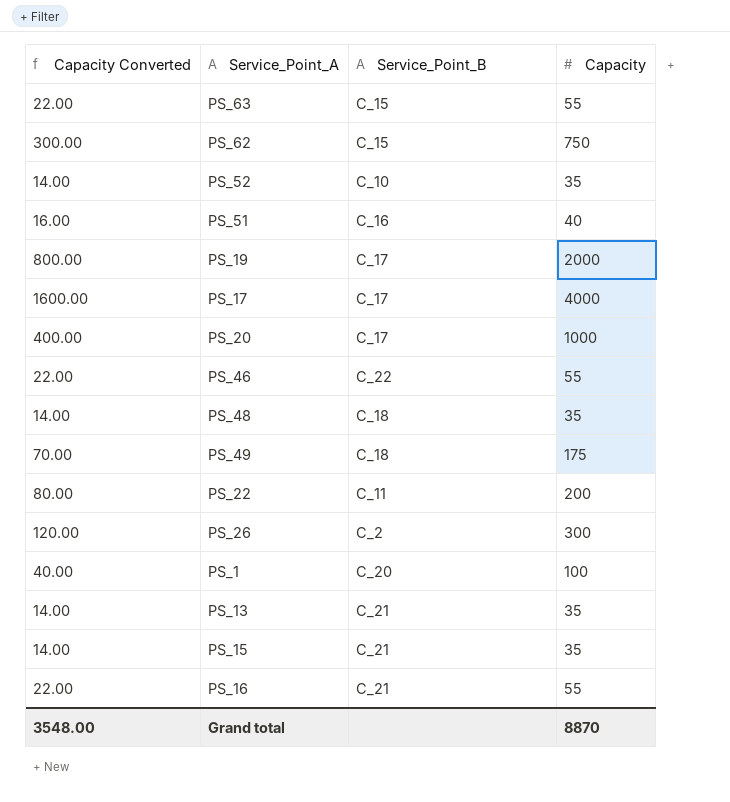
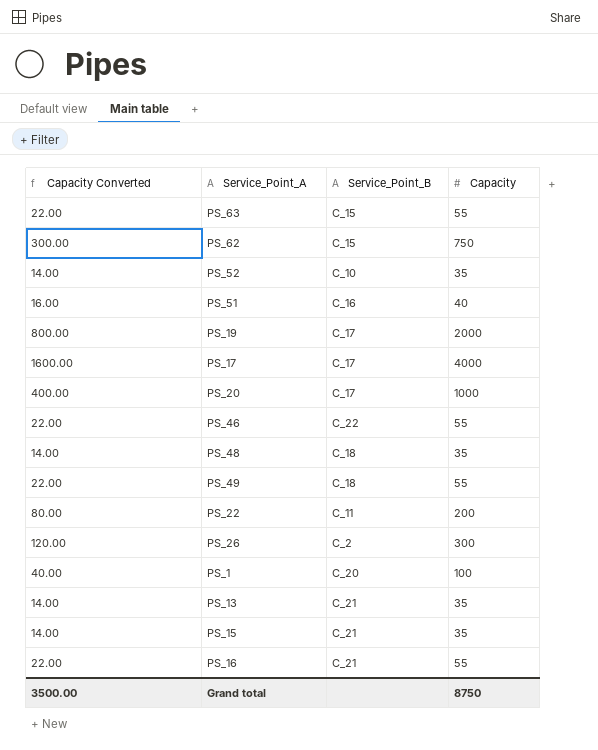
PS_49 | Capacity Converted: 70.00 -> 22.00
PS_49 | Capacity: 175 -> 55
Grand total | Capacity Converted: 3548.00 -> 3500.00
Grand total | Capacity: 8870 -> 8750

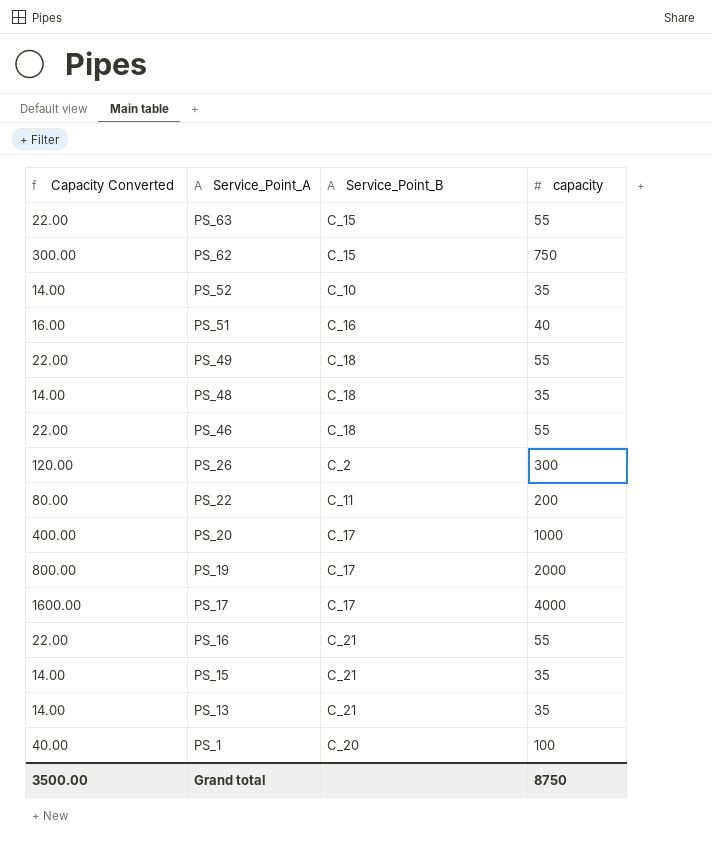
row order: none -> Service_Point_A descending
column name: Capacity -> capacity
PS_46 | Service_Point_B: C_22 -> C_18

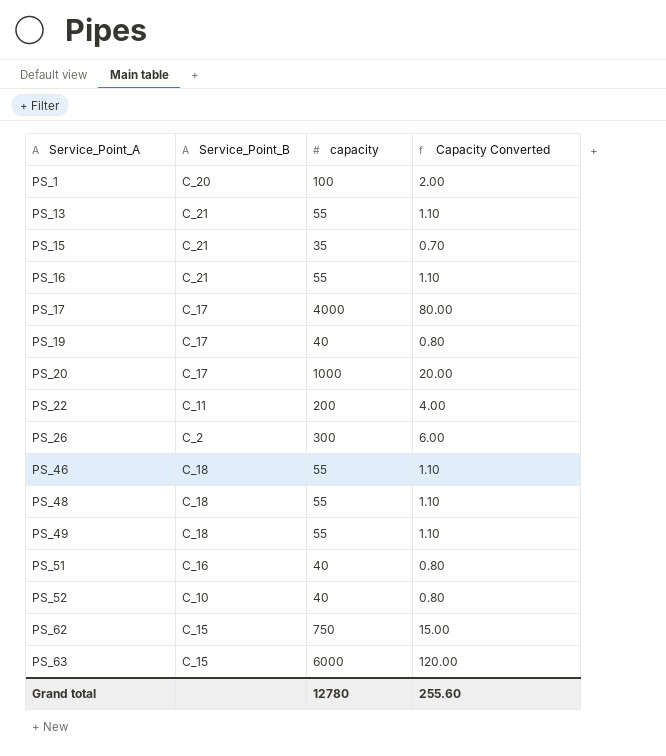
row order: Service_Point_A descending -> Service_Point_A ascending
column Capacity Converted | formula: [capacity] * 0.4 -> [capacity] * 0.02
column Capacity Converted | position: 1 -> 4
PS_13 | capacity: 35 -> 55
PS_19 | capacity: 2000 -> 40
PS_48 | capacity: 35 -> 55
PS_52 | capacity: 35 -> 40
PS_63 | capacity: 55 -> 6000
Grand total | capacity: 8750 -> 12780
Grand total | Capacity Converted: 3500.00 -> 255.60

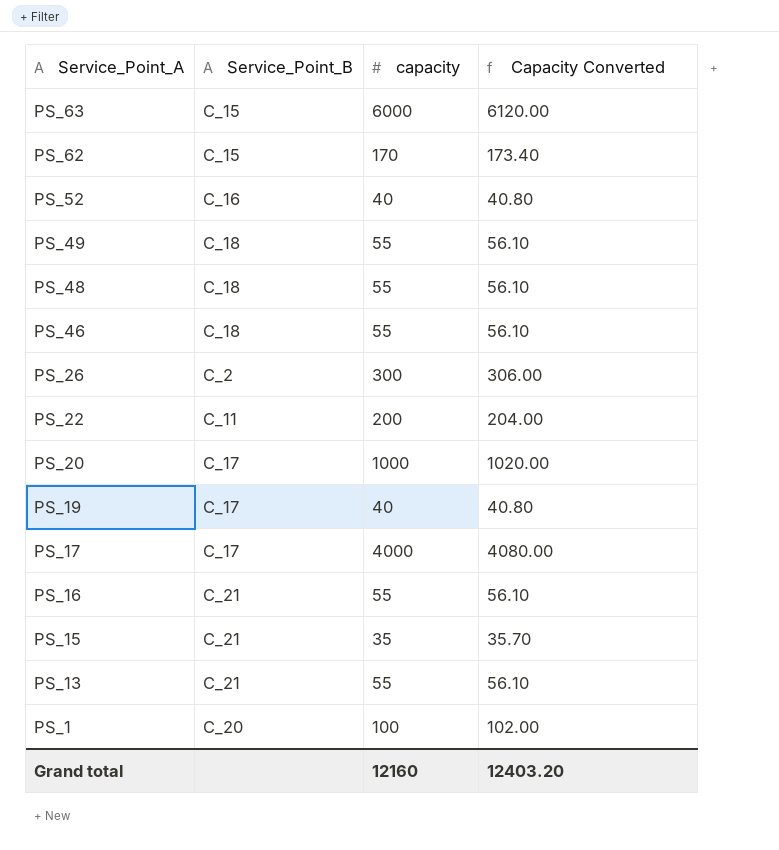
row order: Service_Point_A ascending -> Service_Point_A descending
column Capacity Converted | formula: [capacity] * 0.02 -> [capacity] * 1.02
row PS_51: C_16 | 40 | 0.80 -> none
PS_62 | capacity: 750 -> 170
PS_52 | Service_Point_B: C_10 -> C_16
Grand total | capacity: 12780 -> 12160
Grand total | Capacity Converted: 255.60 -> 12403.20

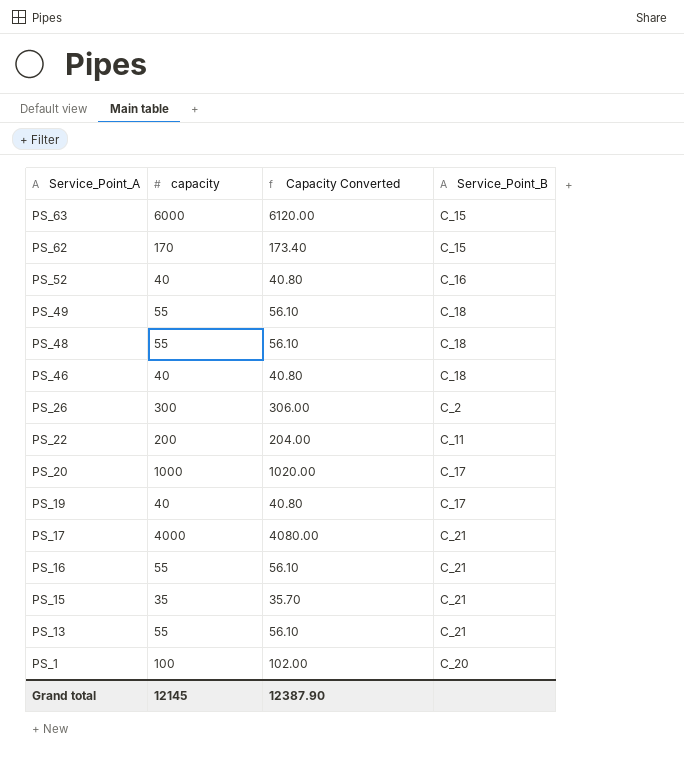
column Service_Point_B | position: 2 -> 4
PS_46 | capacity: 55 -> 40
PS_46 | Capacity Converted: 56.10 -> 40.80
PS_17 | Service_Point_B: C_17 -> C_21
Grand total | capacity: 12160 -> 12145
Grand total | Capacity Converted: 12403.20 -> 12387.90

